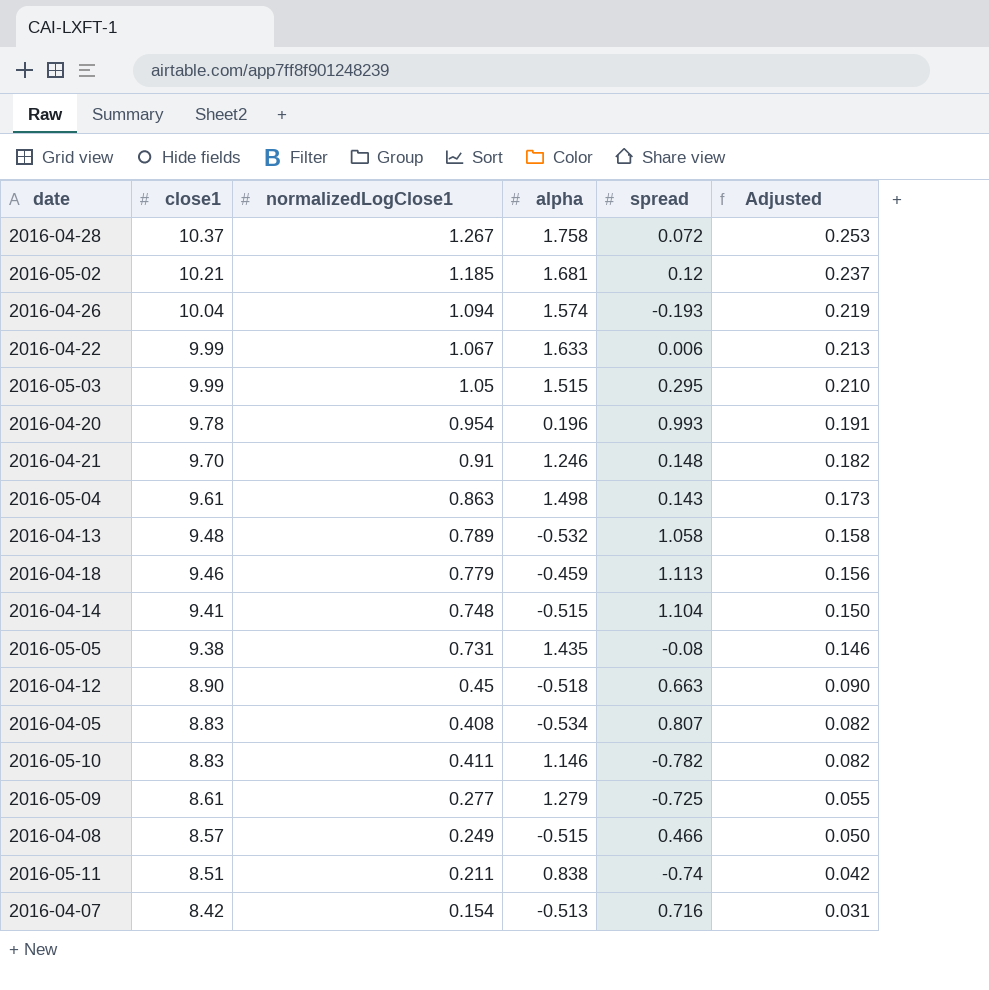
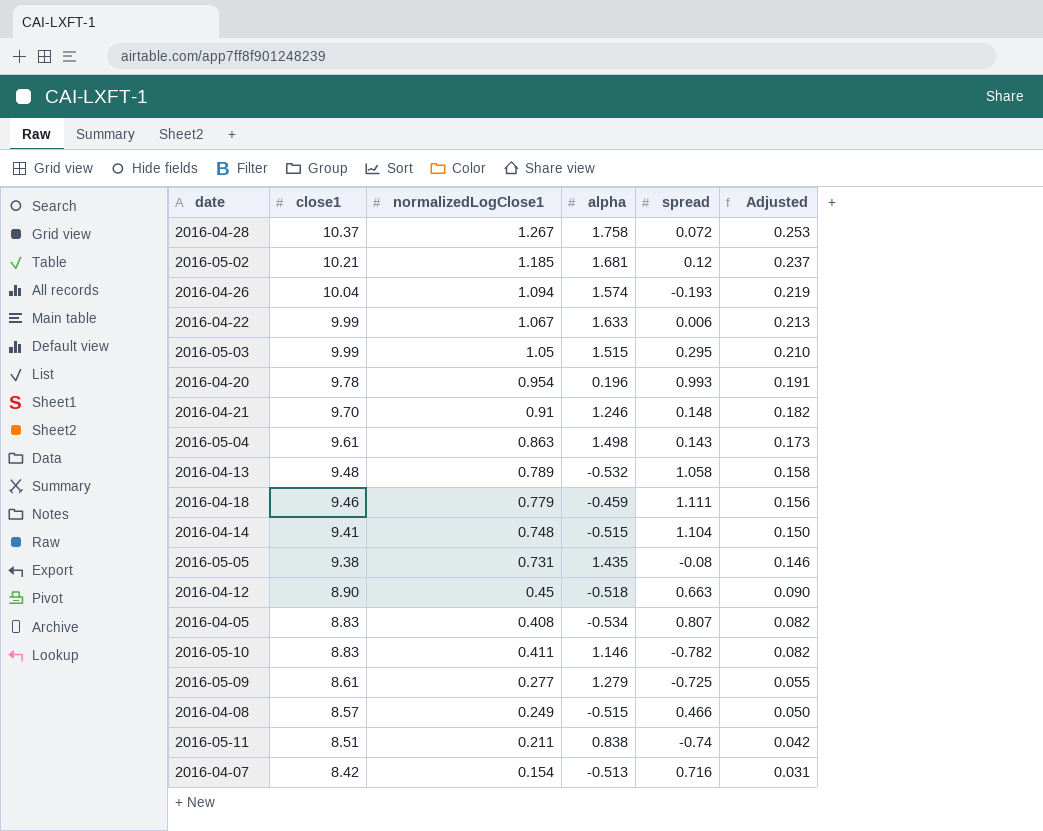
2016-04-18 | spread: 1.113 -> 1.111

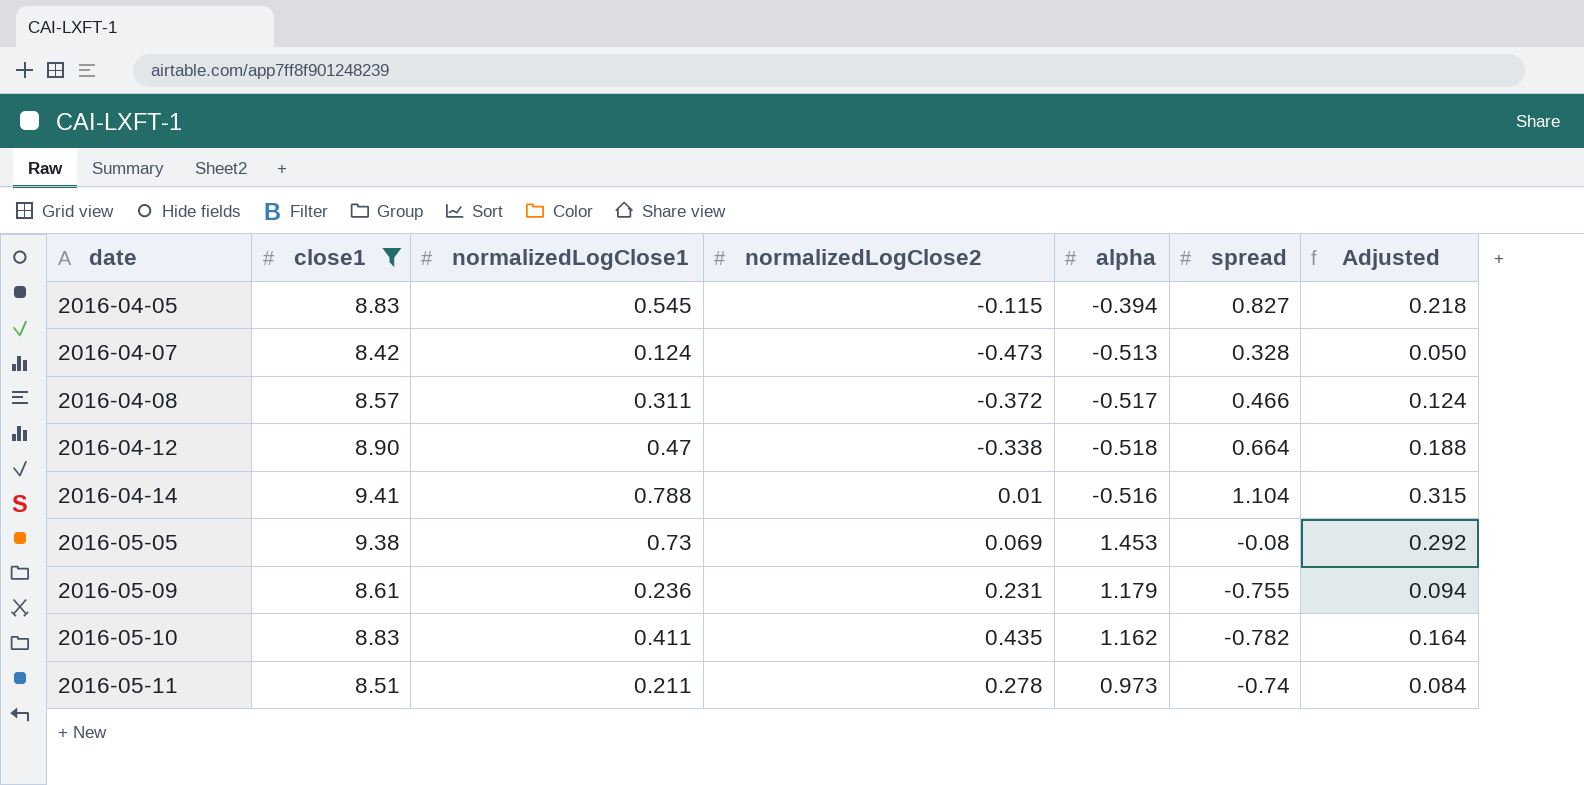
filter: none -> close1 <= 9.41
row order: close1 descending -> date ascending
column normalizedLogClose2 | position: none -> 4
column Adjusted | formula: [normalizedLogClose1] * 0.2 -> [normalizedLogClose1] * 0.4
2016-04-05 | normalizedLogClose1: 0.408 -> 0.545
2016-04-05 | alpha: -0.534 -> -0.394
2016-04-05 | spread: 0.807 -> 0.827
2016-04-07 | normalizedLogClose1: 0.154 -> 0.124
2016-04-07 | spread: 0.716 -> 0.328
2016-04-08 | normalizedLogClose1: 0.249 -> 0.311
2016-04-08 | alpha: -0.515 -> -0.517
2016-04-12 | normalizedLogClose1: 0.45 -> 0.47
2016-04-12 | spread: 0.663 -> 0.664
2016-04-14 | normalizedLogClose1: 0.748 -> 0.788
2016-04-14 | alpha: -0.515 -> -0.516
2016-05-05 | normalizedLogClose1: 0.731 -> 0.73
2016-05-05 | alpha: 1.435 -> 1.453
2016-05-09 | normalizedLogClose1: 0.277 -> 0.236
2016-05-09 | alpha: 1.279 -> 1.179
2016-05-09 | spread: -0.725 -> -0.755
2016-05-10 | alpha: 1.146 -> 1.162
2016-05-11 | alpha: 0.838 -> 0.973

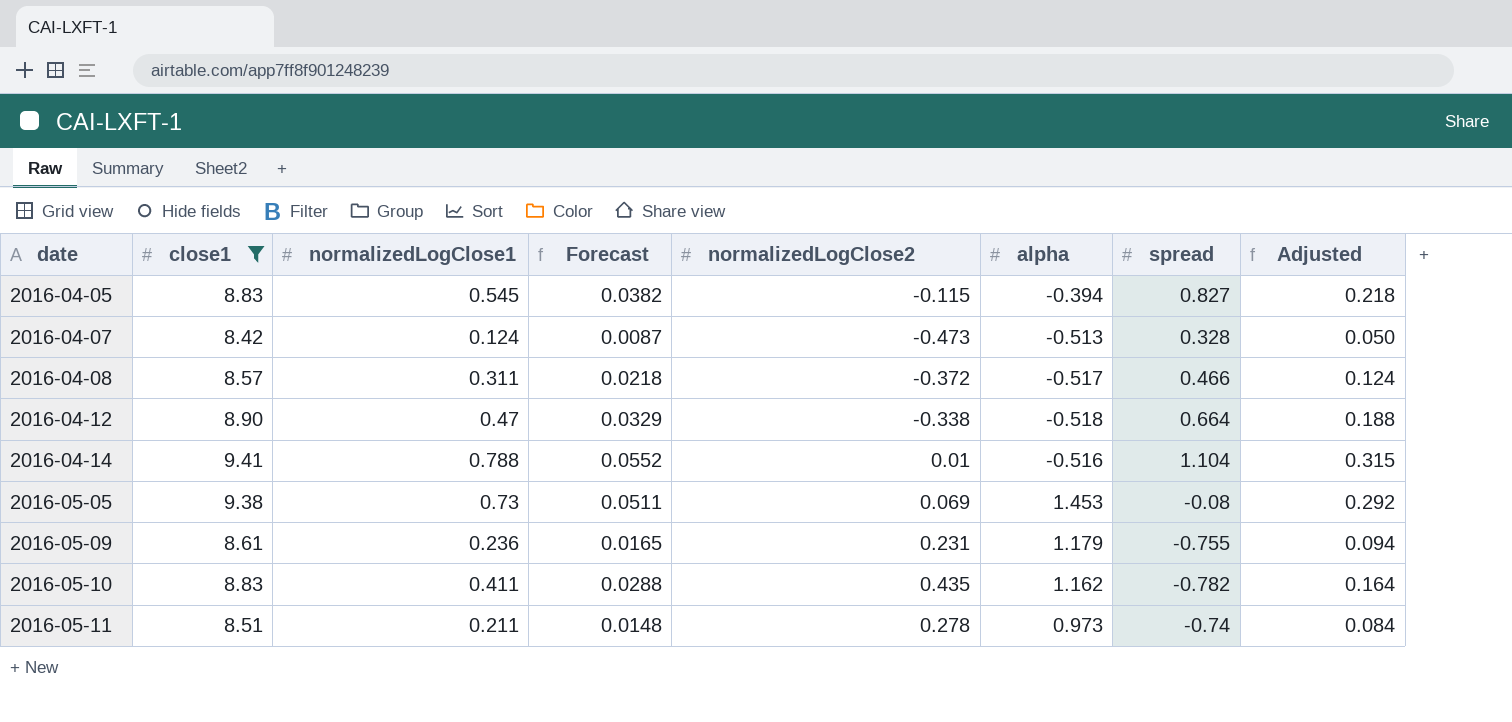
column Forecast | formula: none -> [normalizedLogClose1] * 0.07

